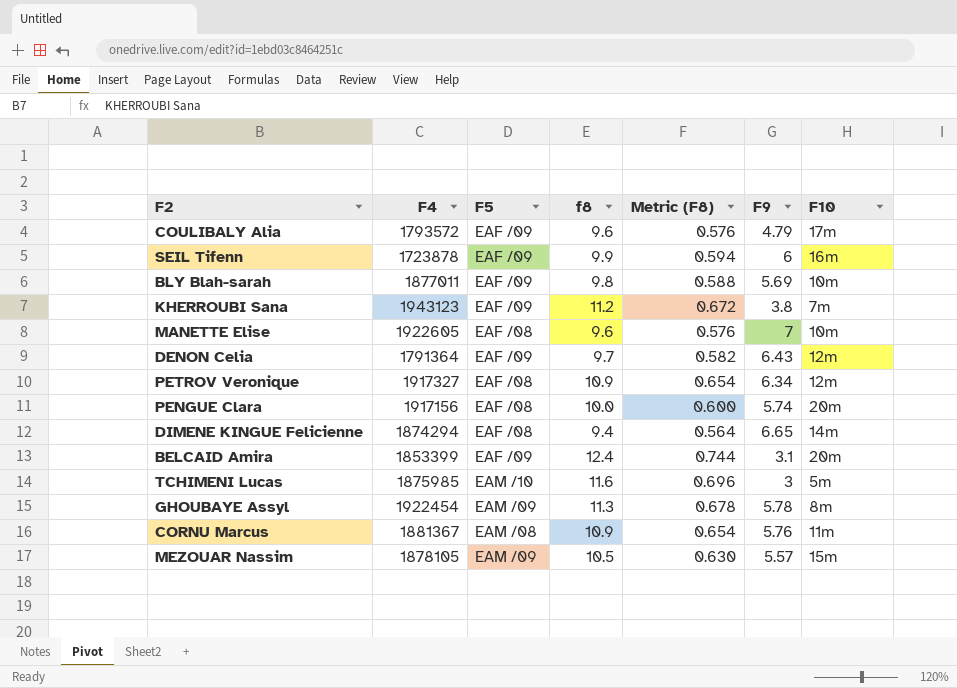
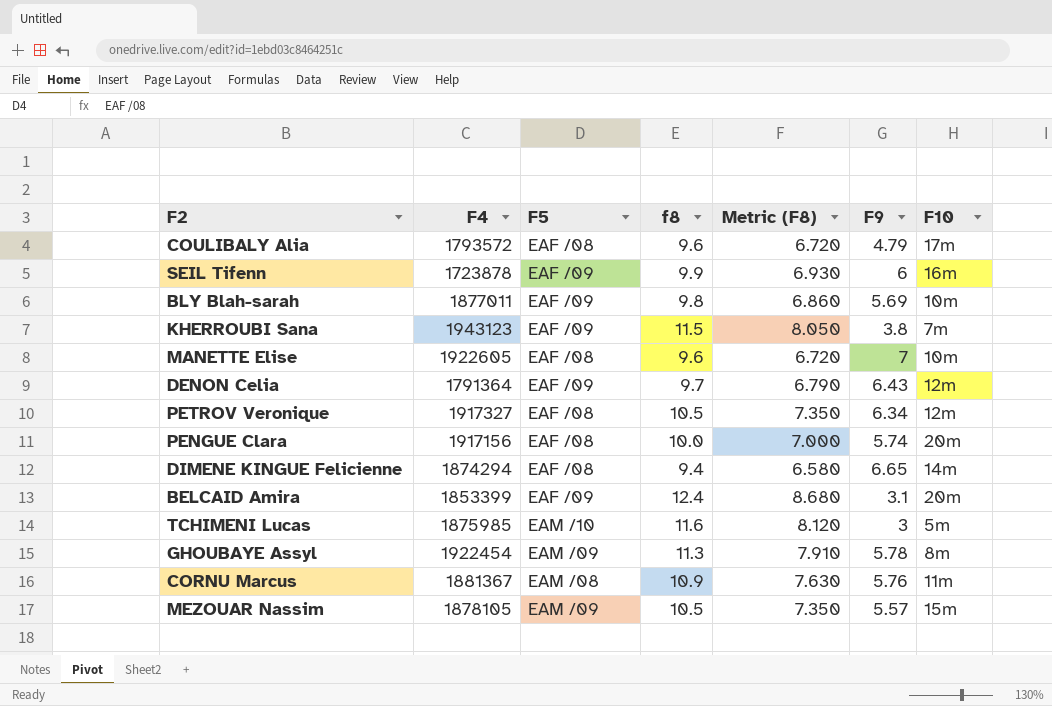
column Metric (F8) | formula: [f8] * 0.06 -> [f8] * 0.7
COULIBALY Alia | F5: EAF /09 -> EAF /08
KHERROUBI Sana | f8: 11.2 -> 11.5
PETROV Veronique | f8: 10.9 -> 10.5

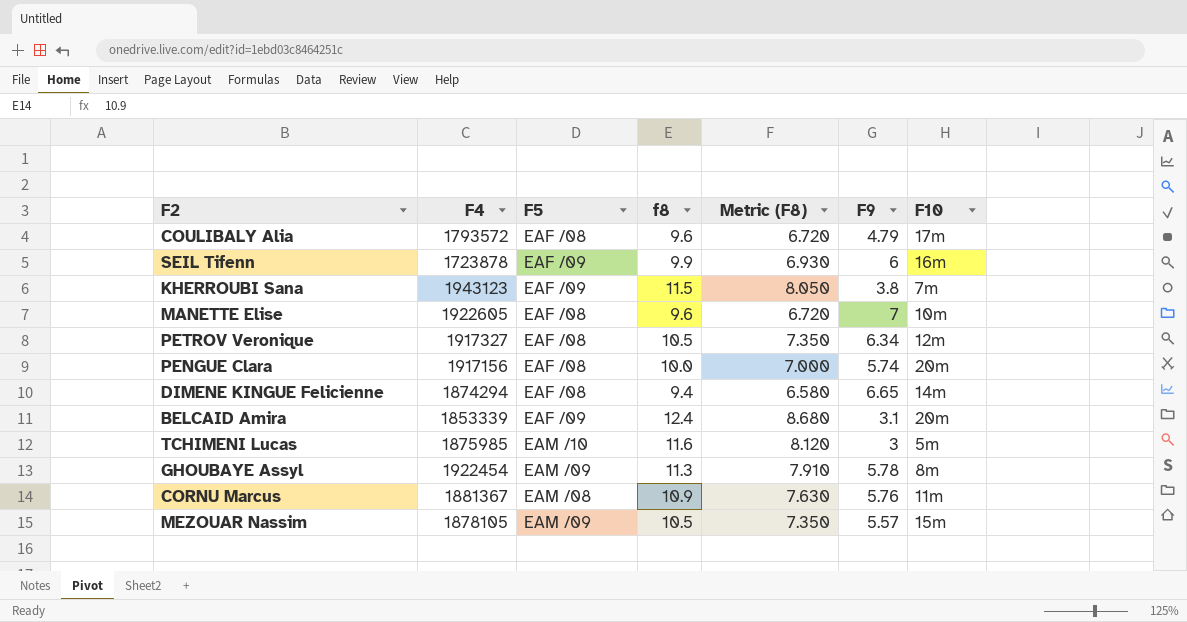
row BLY Blah-sarah: 1877011 | EAF /09 | 9.8 | 6.860 | 5.69 | 10m -> none
row DENON Celia: 1791364 | EAF /09 | 9.7 | 6.790 | 6.43 | 12m -> none
BELCAID Amira | F4: 1853399 -> 1853339

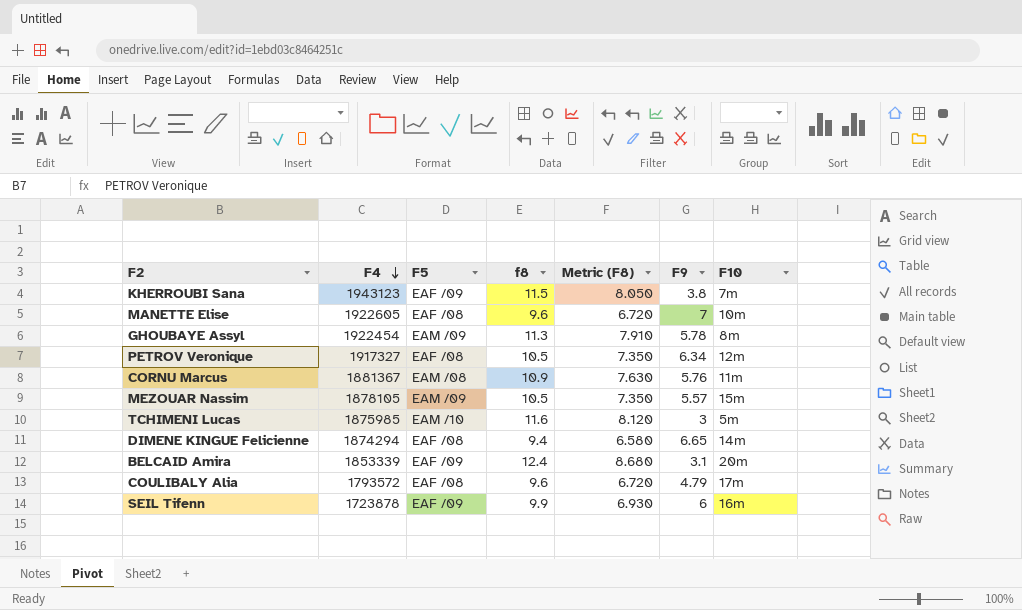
row order: none -> F4 descending
row PENGUE Clara: 1917156 | EAF /08 | 10.0 | 7.000 | 5.74 | 20m -> none

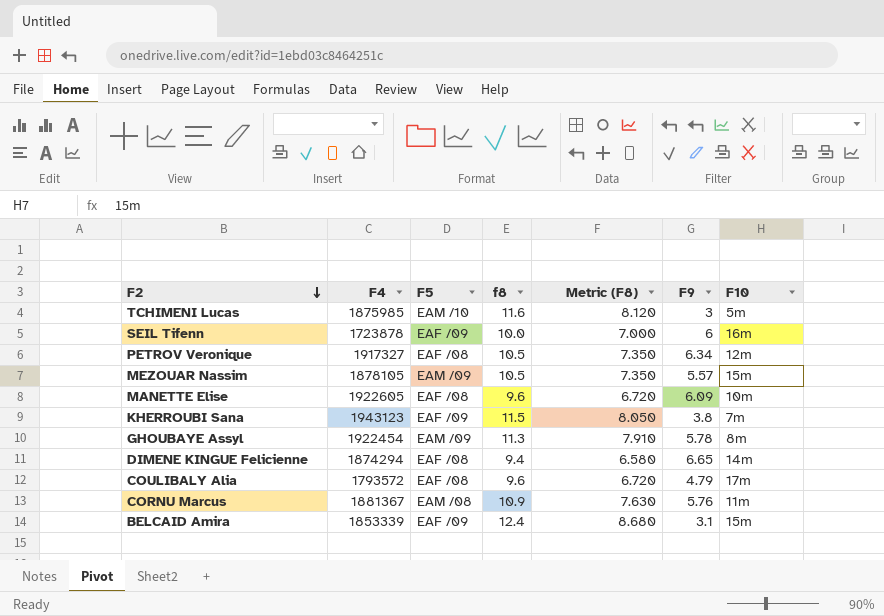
row order: F4 descending -> F2 descending
SEIL Tifenn | f8: 9.9 -> 10.0
SEIL Tifenn | Metric (F8): 6.930 -> 7.000
MANETTE Elise | F9: 7 -> 6.09
BELCAID Amira | F10: 20m -> 15m

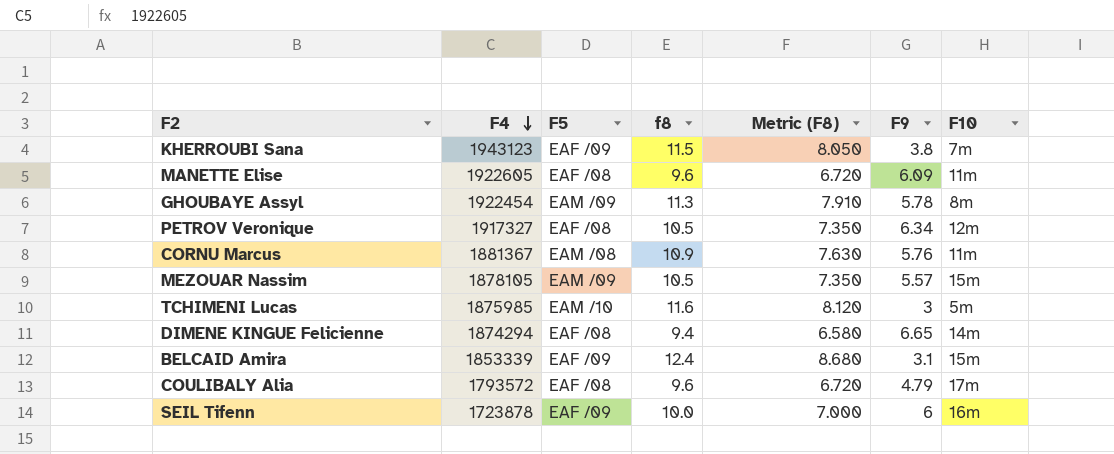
row order: F2 descending -> F4 descending
MANETTE Elise | F10: 10m -> 11m

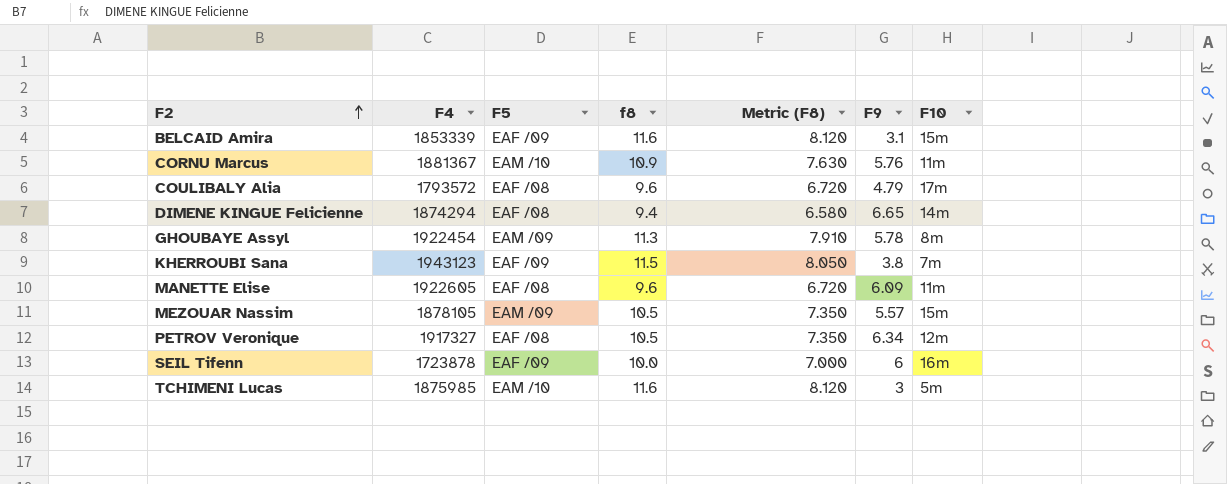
row order: F4 descending -> F2 ascending
BELCAID Amira | f8: 12.4 -> 11.6
BELCAID Amira | Metric (F8): 8.680 -> 8.120
CORNU Marcus | F5: EAM /08 -> EAM /10

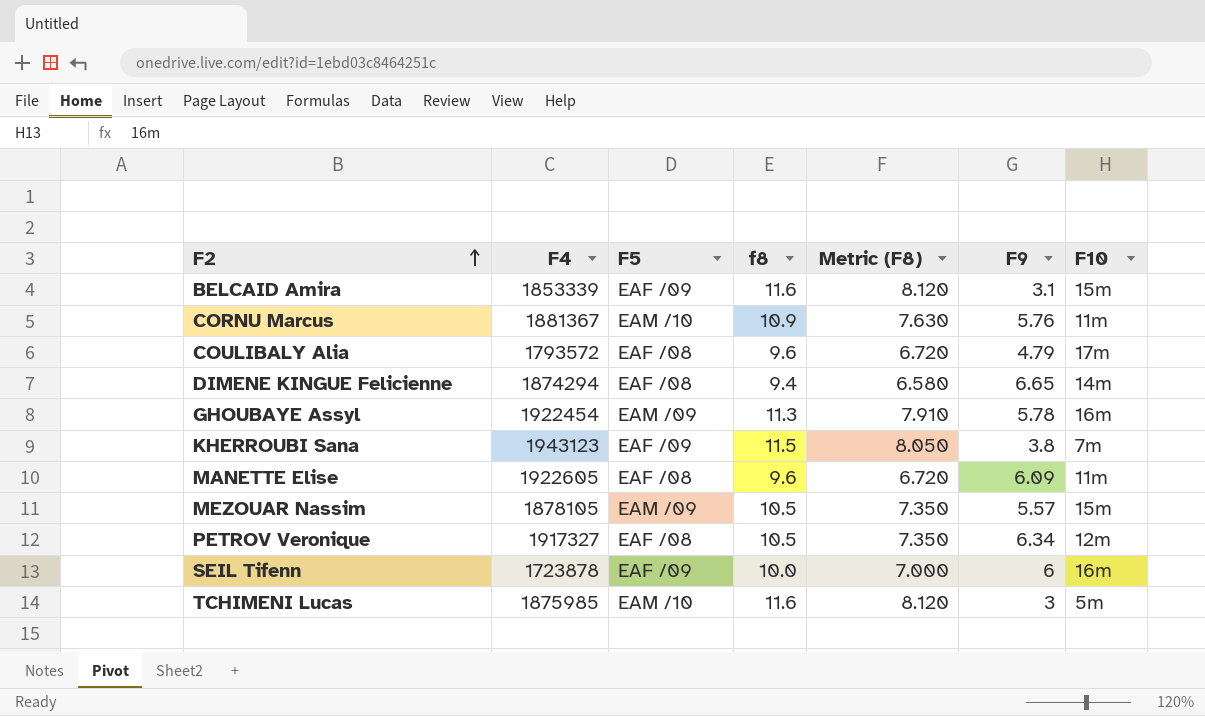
GHOUBAYE Assyl | F10: 8m -> 16m

